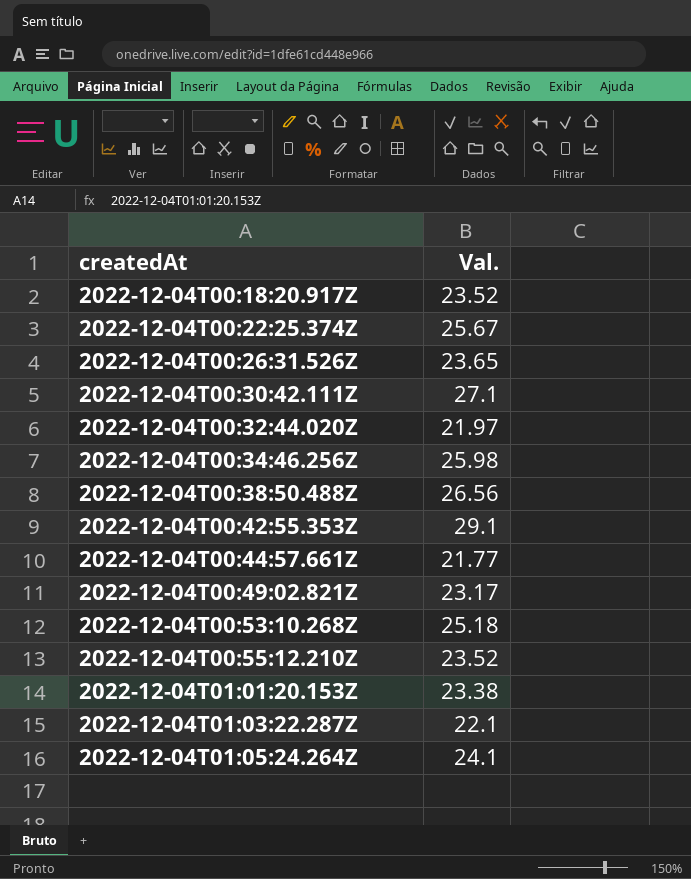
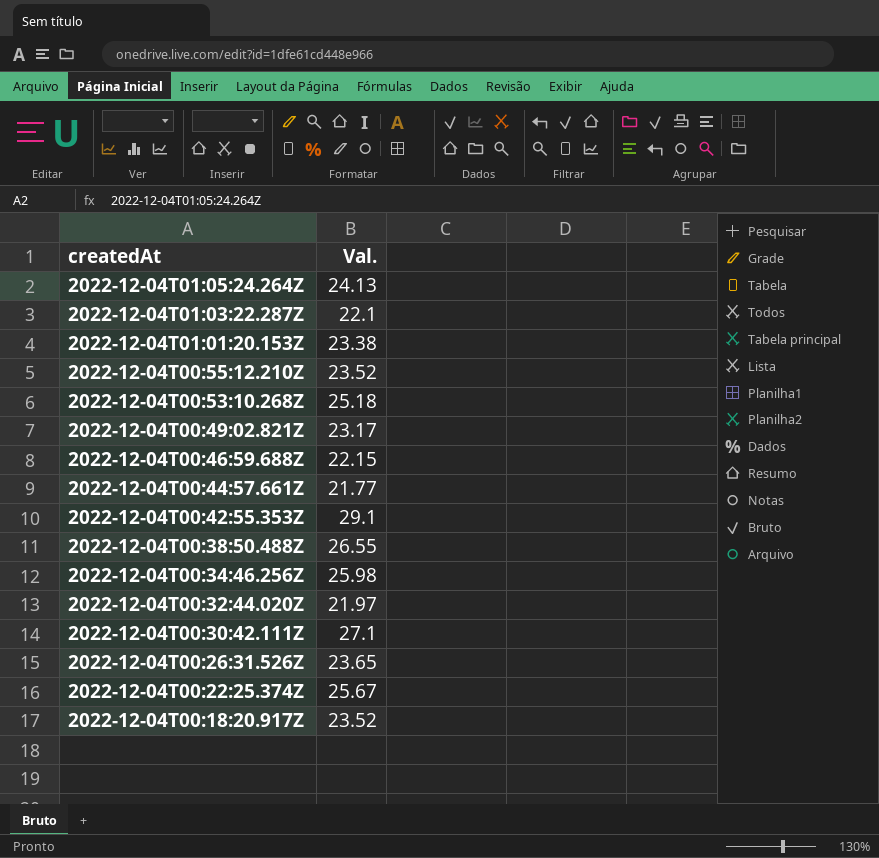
row order: createdAt ascending -> createdAt descending
2022-12-04T01:05:24.264Z | Val.: 24.1 -> 24.13
row 2022-12-04T00:46:59.688Z: none -> 22.15
2022-12-04T00:38:50.488Z | Val.: 26.56 -> 26.55

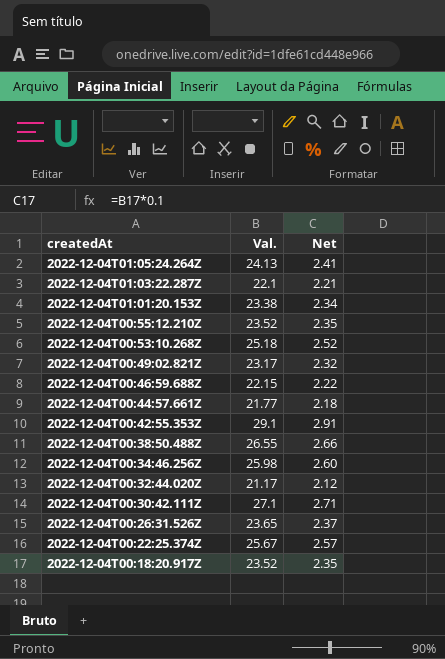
column Net | formula: none -> [Val.] * 0.1
2022-12-04T00:32:44.020Z | Val.: 21.97 -> 21.17

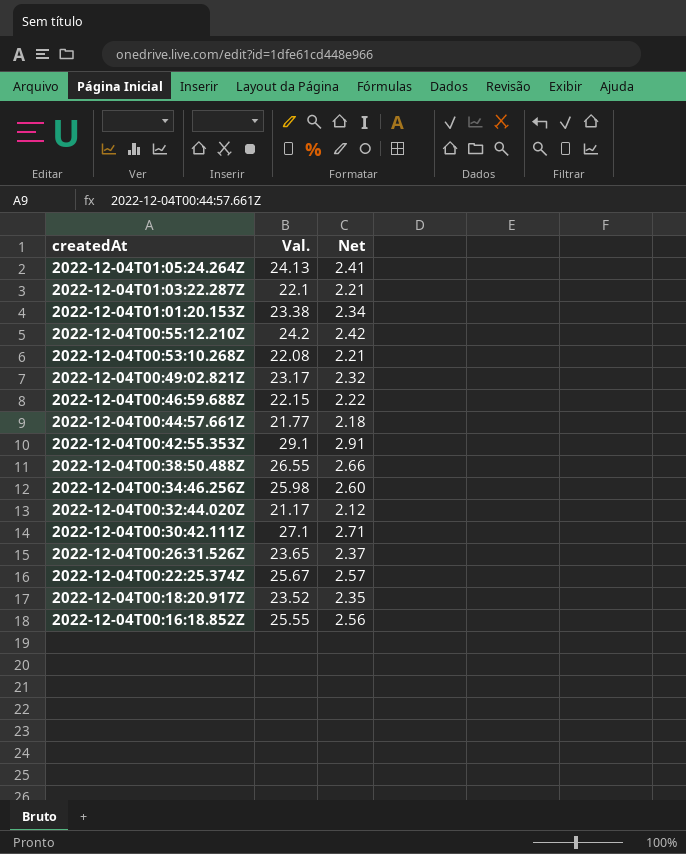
2022-12-04T00:55:12.210Z | Val.: 23.52 -> 24.2
2022-12-04T00:55:12.210Z | Net: 2.35 -> 2.42
2022-12-04T00:53:10.268Z | Val.: 25.18 -> 22.08
2022-12-04T00:53:10.268Z | Net: 2.52 -> 2.21
row 2022-12-04T00:16:18.852Z: none -> 25.55 | 2.56

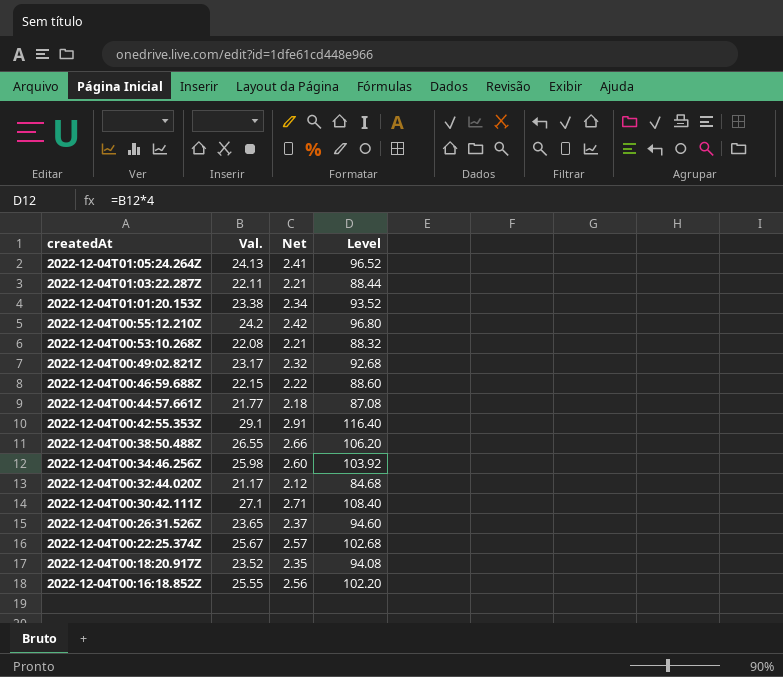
column Level | formula: none -> [Val.] * 4
2022-12-04T01:03:22.287Z | Val.: 22.1 -> 22.11

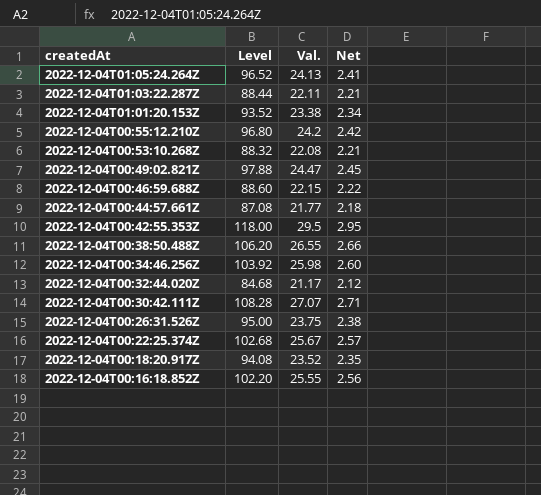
column Level | position: 4 -> 2
2022-12-04T00:49:02.821Z | Level: 92.68 -> 97.88
2022-12-04T00:49:02.821Z | Val.: 23.17 -> 24.47
2022-12-04T00:49:02.821Z | Net: 2.32 -> 2.45
2022-12-04T00:42:55.353Z | Level: 116.40 -> 118.00
2022-12-04T00:42:55.353Z | Val.: 29.1 -> 29.5
2022-12-04T00:42:55.353Z | Net: 2.91 -> 2.95
2022-12-04T00:30:42.111Z | Level: 108.40 -> 108.28
2022-12-04T00:30:42.111Z | Val.: 27.1 -> 27.07
2022-12-04T00:26:31.526Z | Level: 94.60 -> 95.00
2022-12-04T00:26:31.526Z | Val.: 23.65 -> 23.75
2022-12-04T00:26:31.526Z | Net: 2.37 -> 2.38

